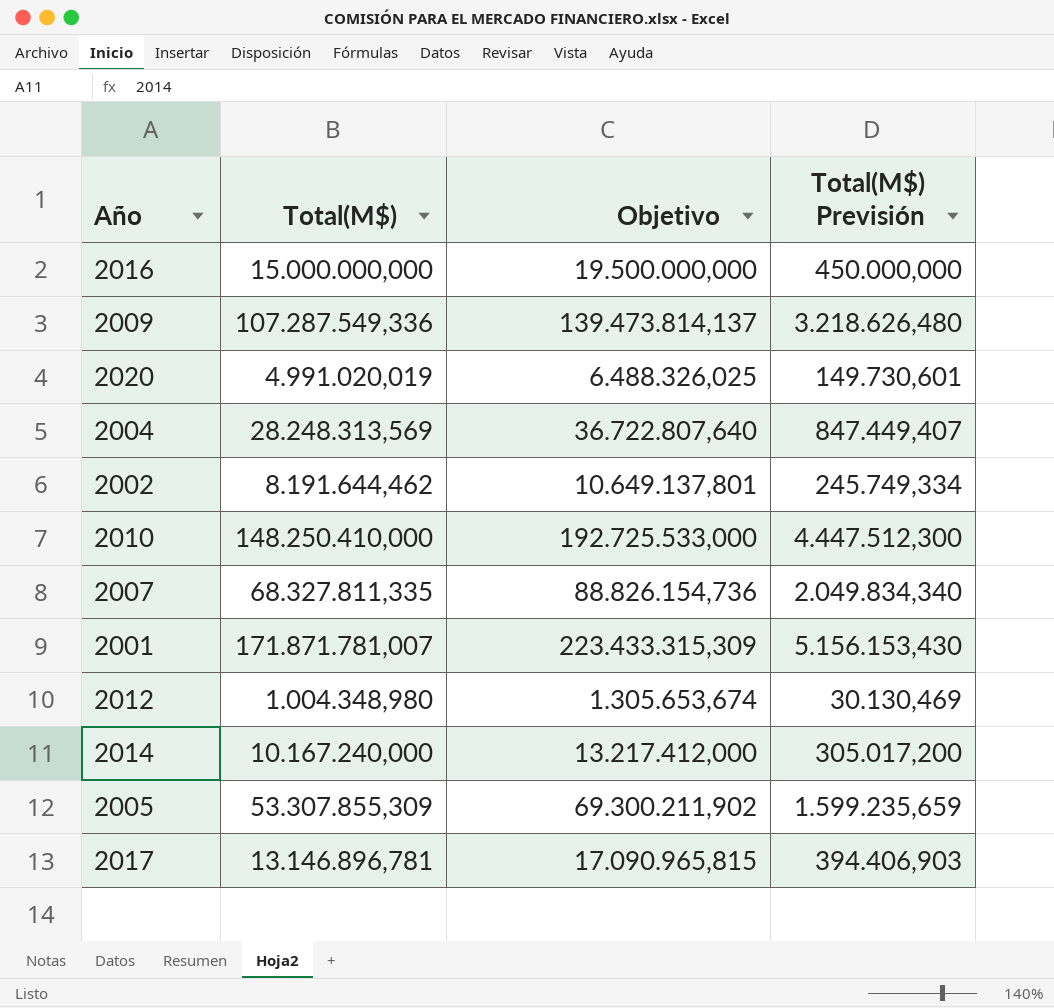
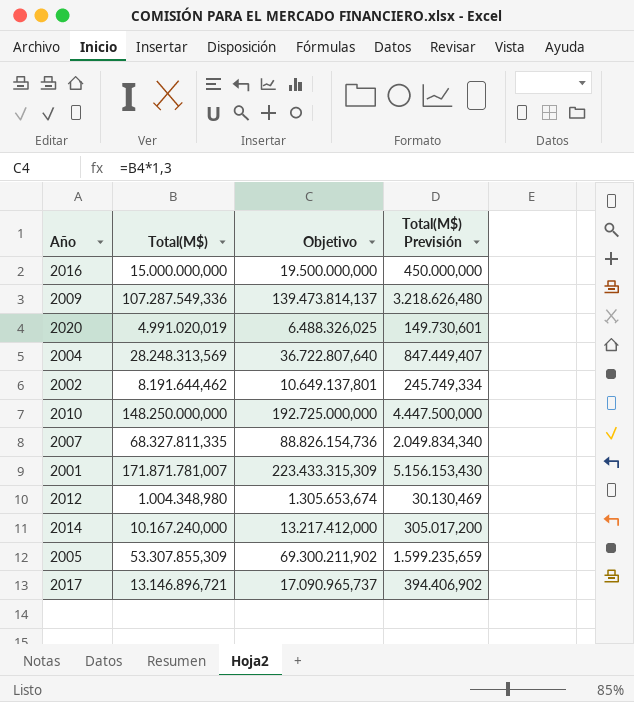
2010 | Total(M$): 148.250.410,000 -> 148.250.000,000
2010 | Objetivo: 192.725.533,000 -> 192.725.000,000
2010 | Total(M$) Previsión: 4.447.512,300 -> 4.447.500,000
2017 | Total(M$): 13.146.896,781 -> 13.146.896,721
2017 | Objetivo: 17.090.965,815 -> 17.090.965,737
2017 | Total(M$) Previsión: 394.406,903 -> 394.406,902

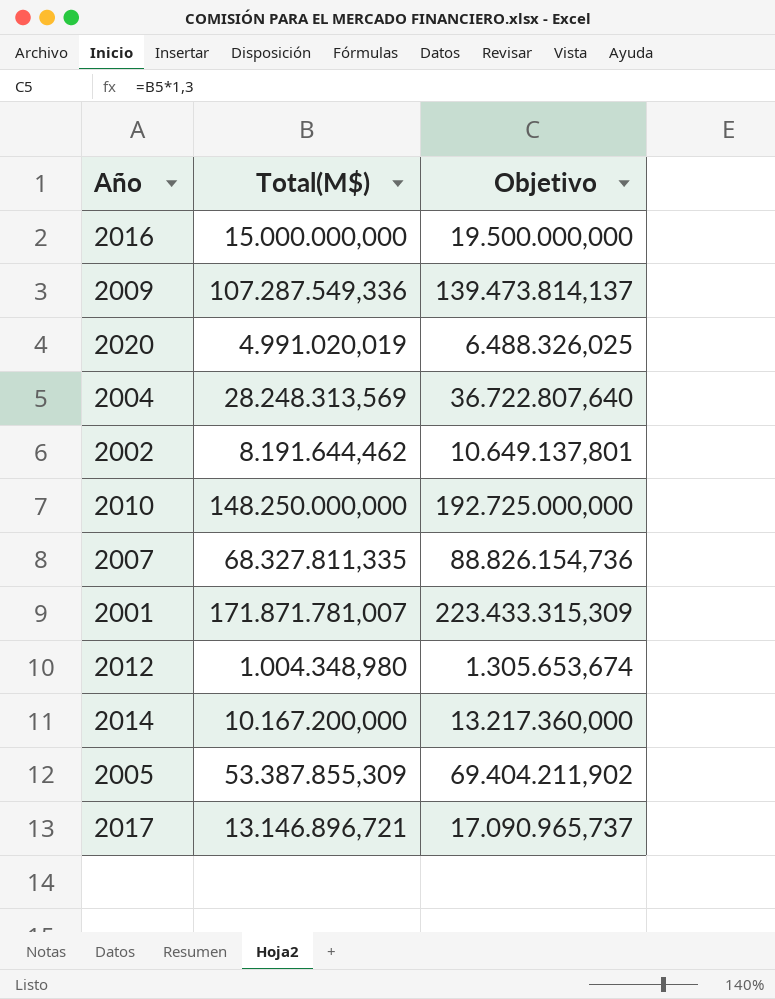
column Total(M$) Previsión | formula: [Total(M$)] * 0,03 -> none
2014 | Total(M$): 10.167.240,000 -> 10.167.200,000
2014 | Objetivo: 13.217.412,000 -> 13.217.360,000
2005 | Total(M$): 53.307.855,309 -> 53.387.855,309
2005 | Objetivo: 69.300.211,902 -> 69.404.211,902

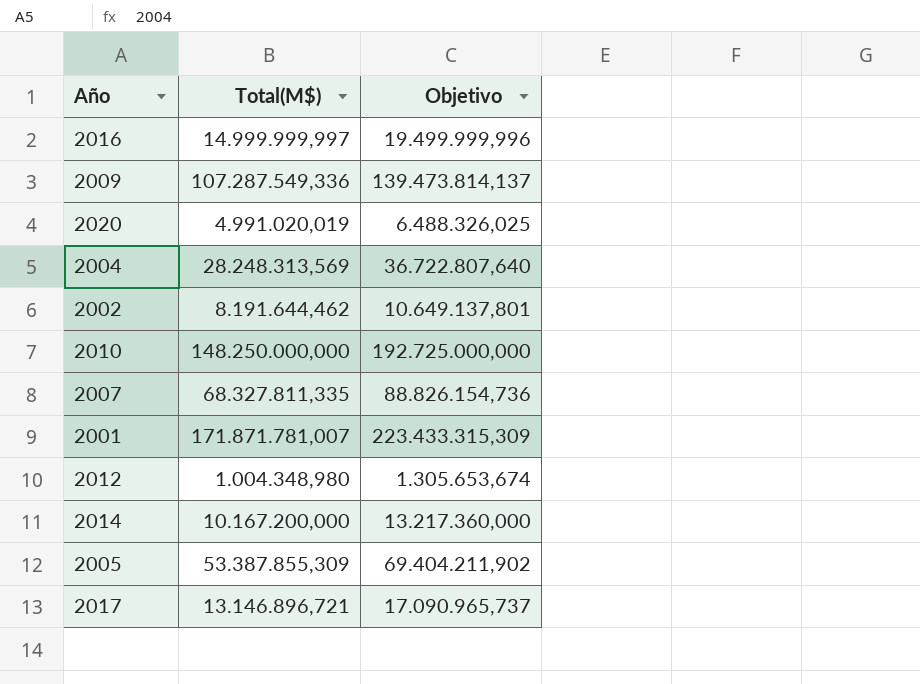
2016 | Total(M$): 15.000.000,000 -> 14.999.999,997
2016 | Objetivo: 19.500.000,000 -> 19.499.999,996

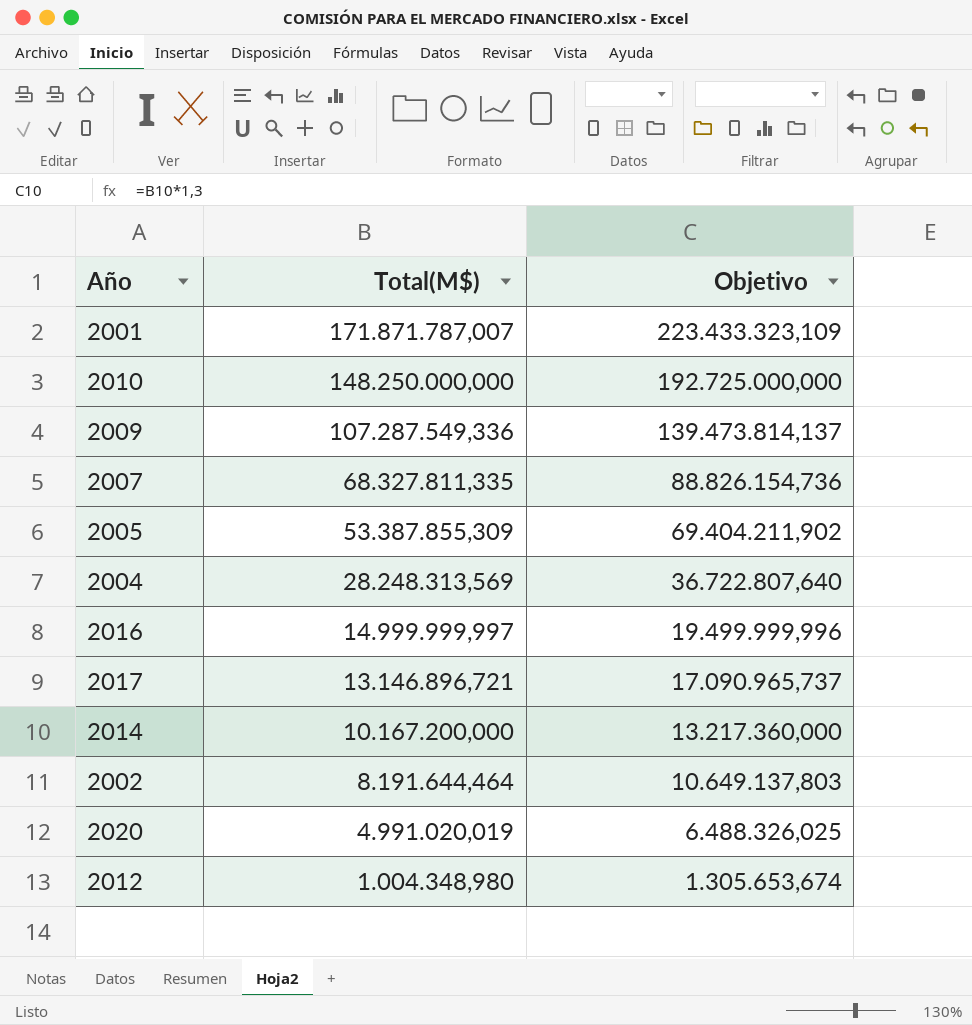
row order: none -> Total(M$) descending
2001 | Total(M$): 171.871.781,007 -> 171.871.787,007
2001 | Objetivo: 223.433.315,309 -> 223.433.323,109
2002 | Total(M$): 8.191.644,462 -> 8.191.644,464
2002 | Objetivo: 10.649.137,801 -> 10.649.137,803

